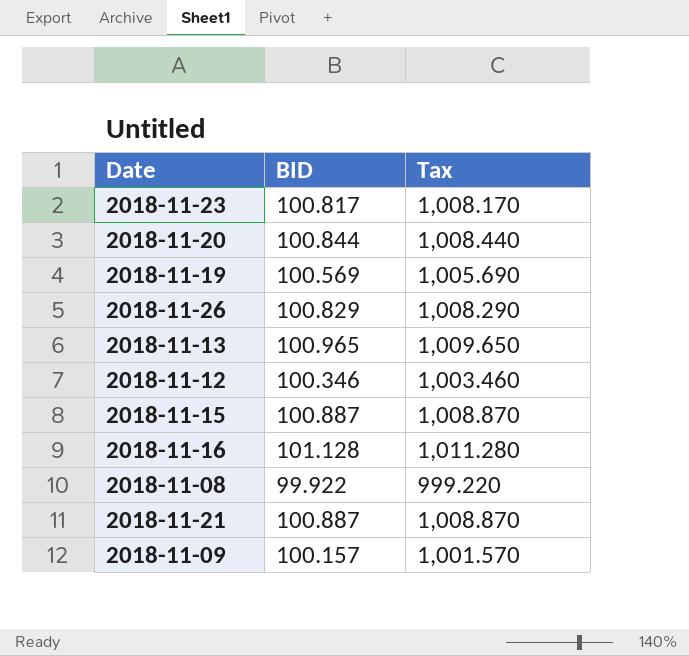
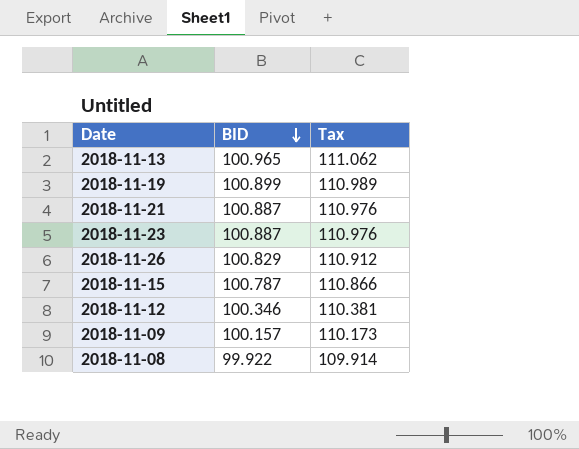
row order: none -> BID descending
column Tax | formula: [BID] * 10 -> [BID] * 1.1
row 2018-11-20: 100.844 | 1,008.440 -> none
row 2018-11-16: 101.128 | 1,011.280 -> none
2018-11-19 | BID: 100.569 -> 100.899
2018-11-23 | BID: 100.817 -> 100.887
2018-11-15 | BID: 100.887 -> 100.787

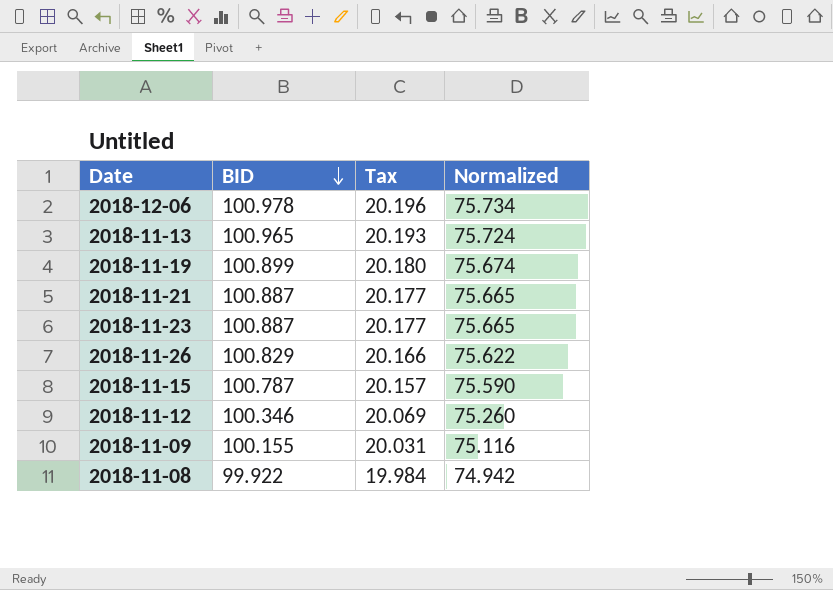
column Tax | formula: [BID] * 1.1 -> [BID] * 0.2
column Normalized | formula: none -> [BID] * 0.75
row 2018-12-06: none -> 100.978 | 20.196 | 75.734
2018-11-09 | BID: 100.157 -> 100.155

